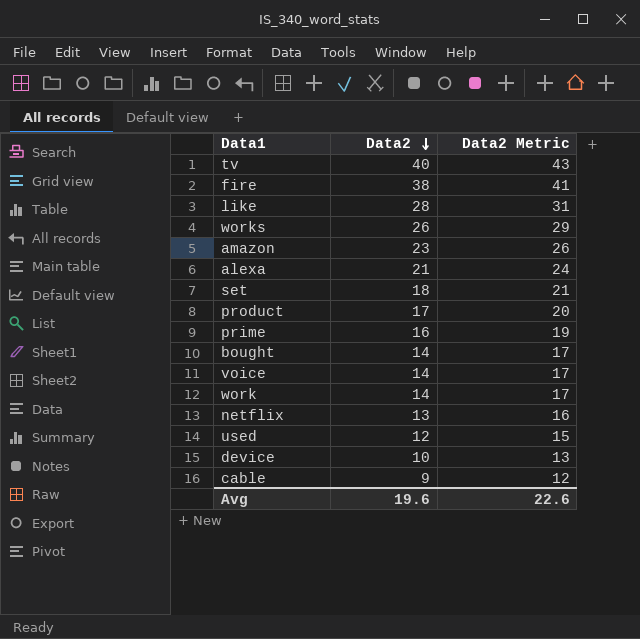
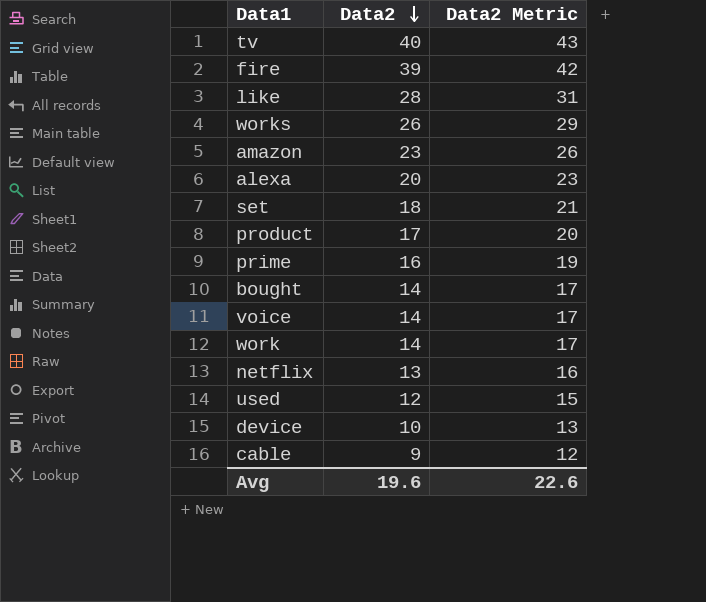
fire | Data2: 38 -> 39
fire | Data2 Metric: 41 -> 42
alexa | Data2: 21 -> 20
alexa | Data2 Metric: 24 -> 23

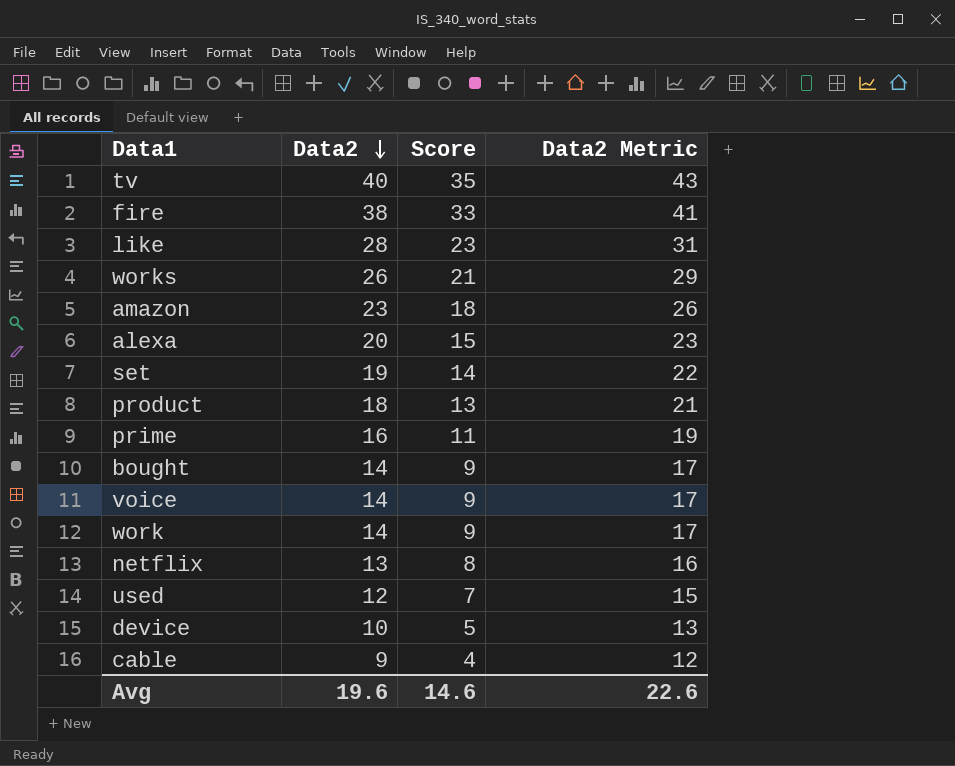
column Score | formula: none -> [Data2] - 5
fire | Data2: 39 -> 38
fire | Data2 Metric: 42 -> 41
set | Data2: 18 -> 19
set | Data2 Metric: 21 -> 22
product | Data2: 17 -> 18
product | Data2 Metric: 20 -> 21

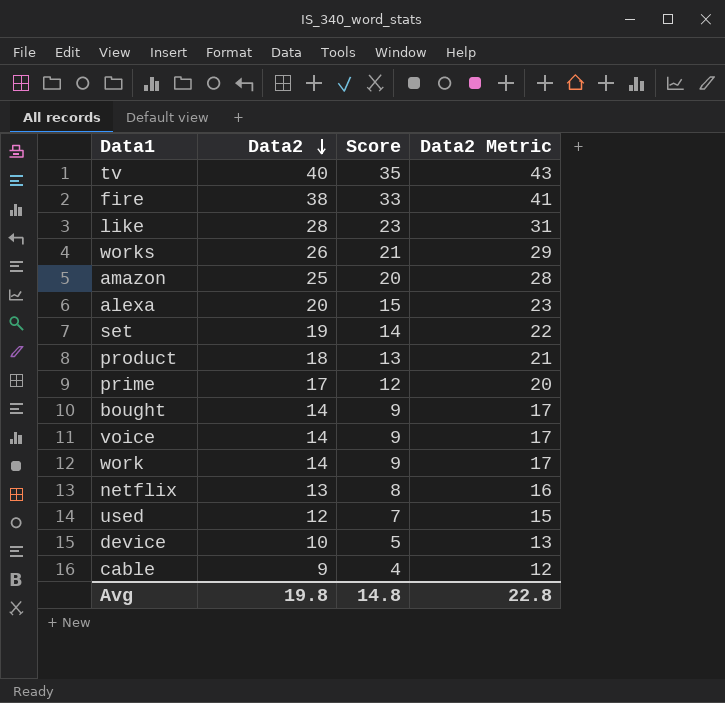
amazon | Data2: 23 -> 25
amazon | Score: 18 -> 20
amazon | Data2 Metric: 26 -> 28
prime | Data2: 16 -> 17
prime | Score: 11 -> 12
prime | Data2 Metric: 19 -> 20
Avg | Data2: 19.6 -> 19.8
Avg | Score: 14.6 -> 14.8
Avg | Data2 Metric: 22.6 -> 22.8

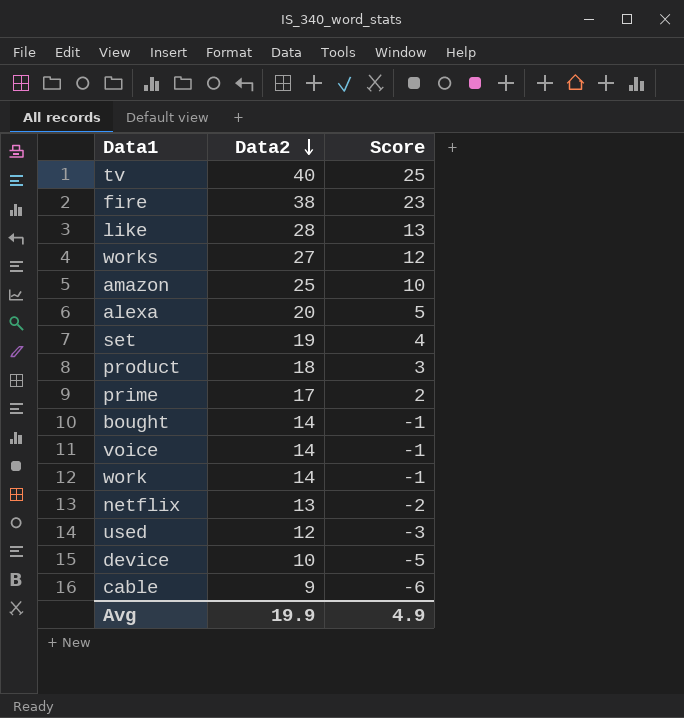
column Data2 Metric | formula: [Data2] + 3 -> none
column Score | formula: [Data2] - 5 -> [Data2] - 15
works | Data2: 26 -> 27
Avg | Data2: 19.8 -> 19.9
Avg | Score: 14.8 -> 4.9

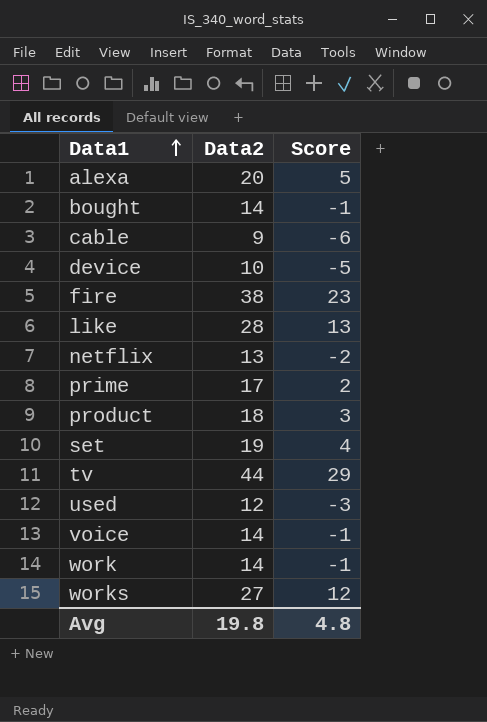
row order: Data2 descending -> Data1 ascending
row amazon: 25 | 10 -> none
tv | Data2: 40 -> 44
tv | Score: 25 -> 29
Avg | Data2: 19.9 -> 19.8
Avg | Score: 4.9 -> 4.8

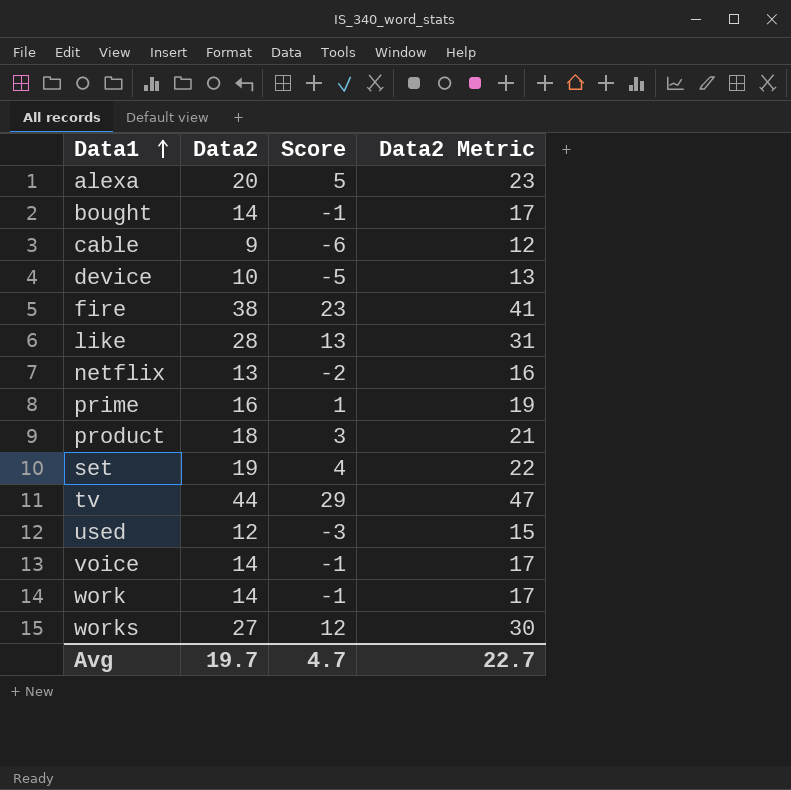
column Data2 Metric | formula: none -> [Data2] + 3
prime | Data2: 17 -> 16
prime | Score: 2 -> 1
Avg | Data2: 19.8 -> 19.7
Avg | Score: 4.8 -> 4.7

